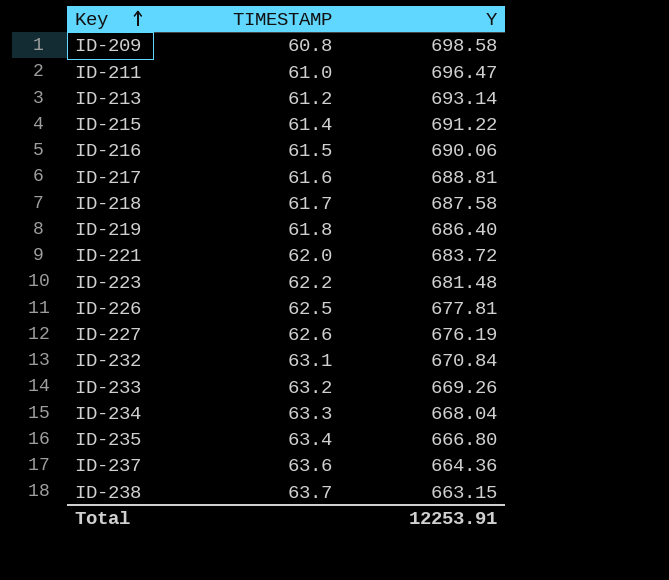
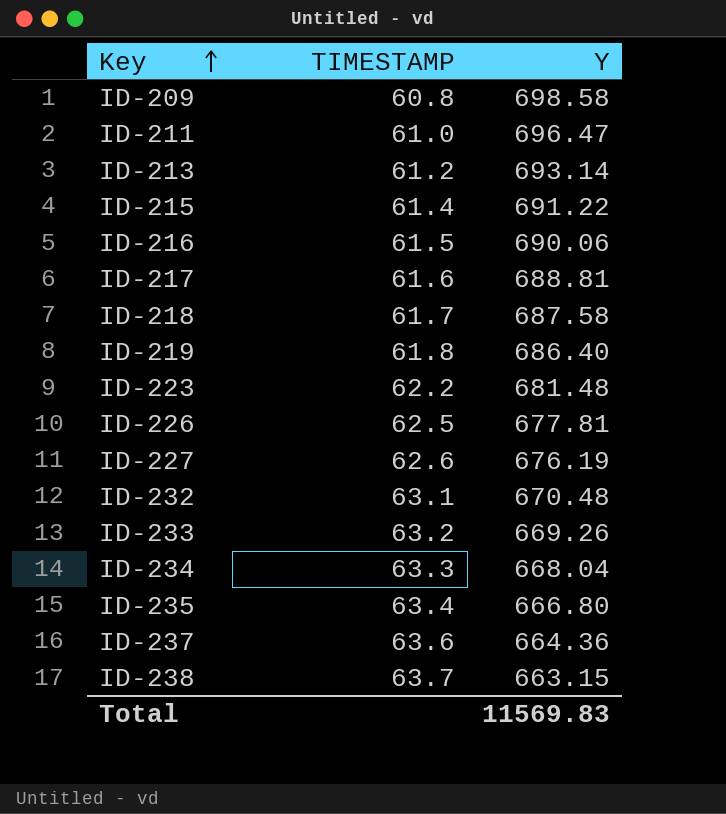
row ID-221: 62.0 | 683.72 -> none
ID-232 | Y: 670.84 -> 670.48
Total | Y: 12253.91 -> 11569.83

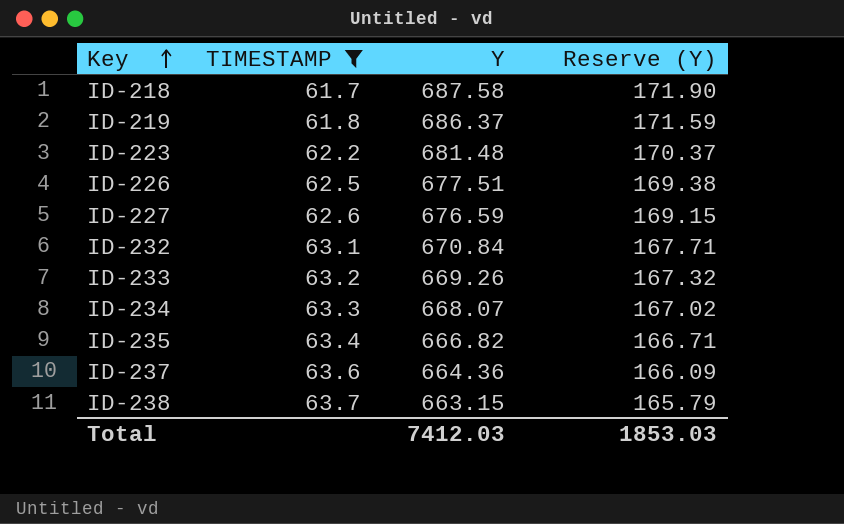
filter: none -> TIMESTAMP >= 61.7
column Reserve (Y) | formula: none -> [Y] * 0.25
ID-219 | Y: 686.40 -> 686.37
ID-226 | Y: 677.81 -> 677.51
ID-227 | Y: 676.19 -> 676.59
ID-232 | Y: 670.48 -> 670.84
ID-234 | Y: 668.04 -> 668.07
ID-235 | Y: 666.80 -> 666.82
Total | Y: 11569.83 -> 7412.03

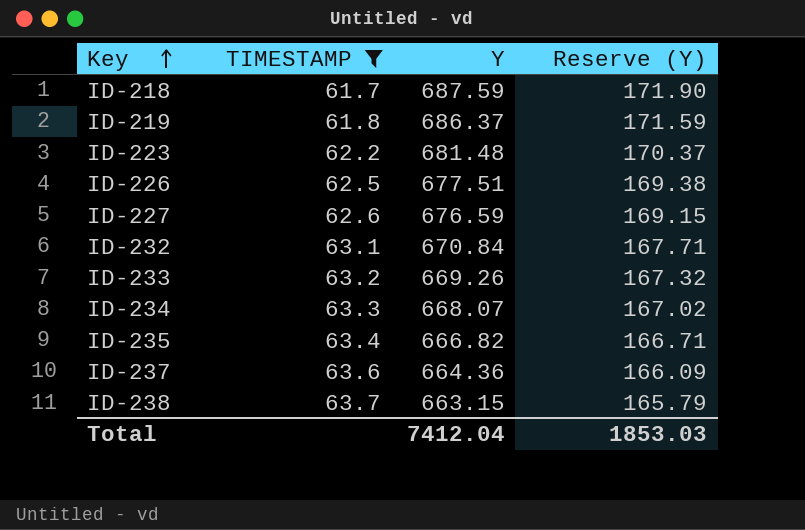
ID-218 | Y: 687.58 -> 687.59
Total | Y: 7412.03 -> 7412.04

